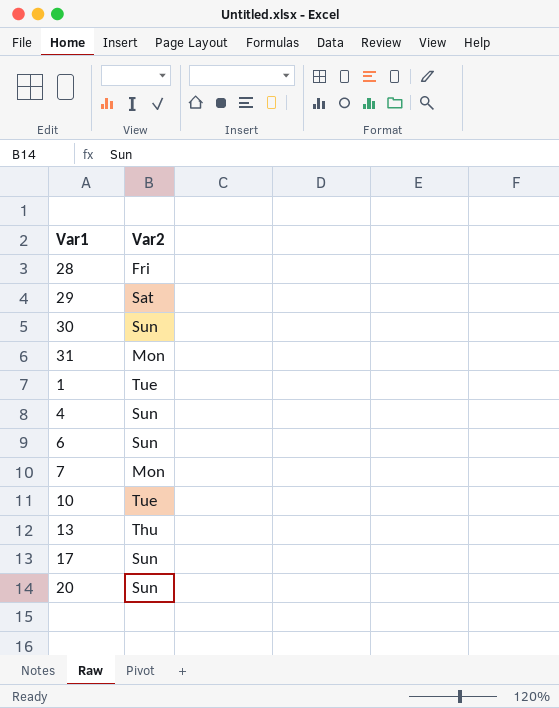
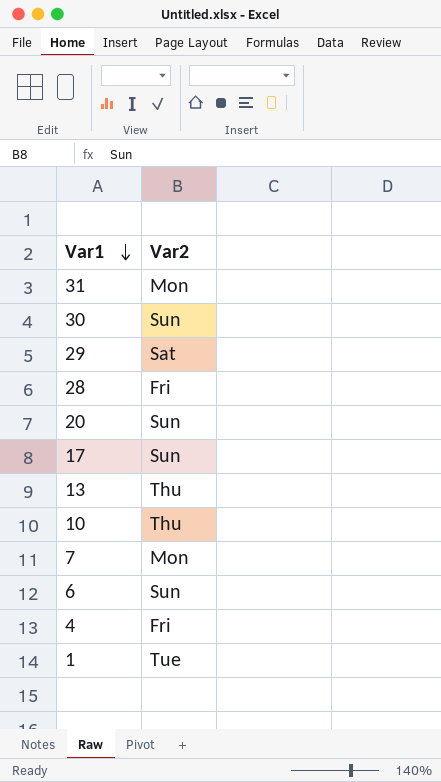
row order: none -> Var1 descending
10 | Var2: Tue -> Thu
4 | Var2: Sun -> Fri

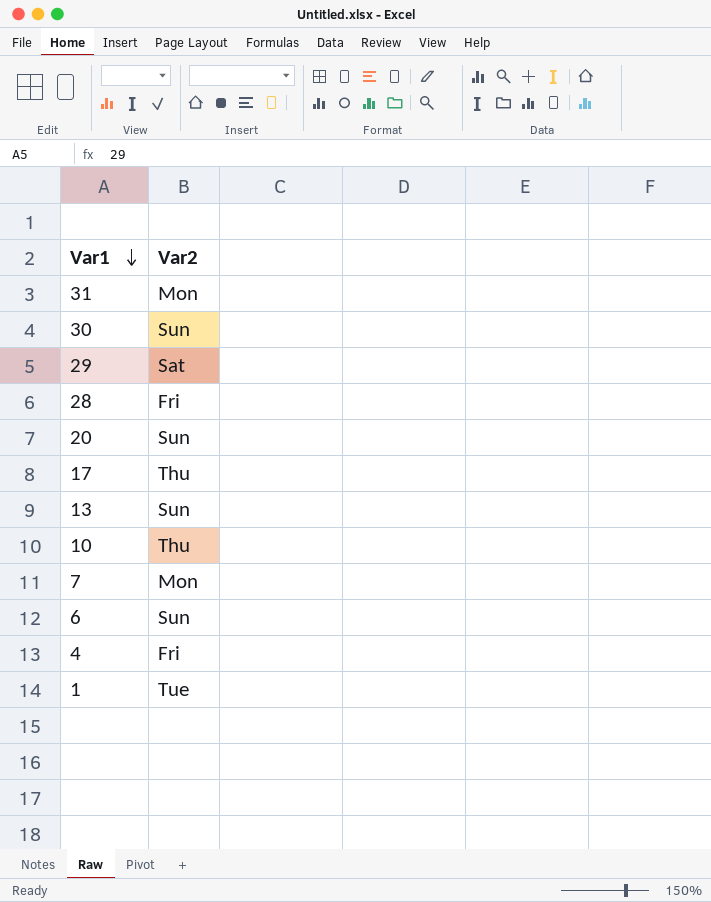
17 | Var2: Sun -> Thu
13 | Var2: Thu -> Sun

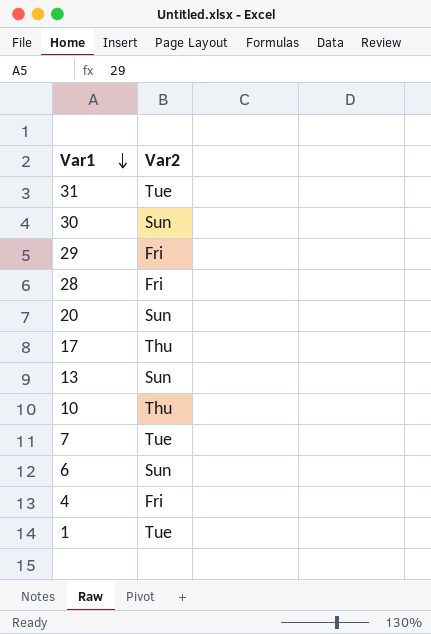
31 | Var2: Mon -> Tue
29 | Var2: Sat -> Fri
7 | Var2: Mon -> Tue

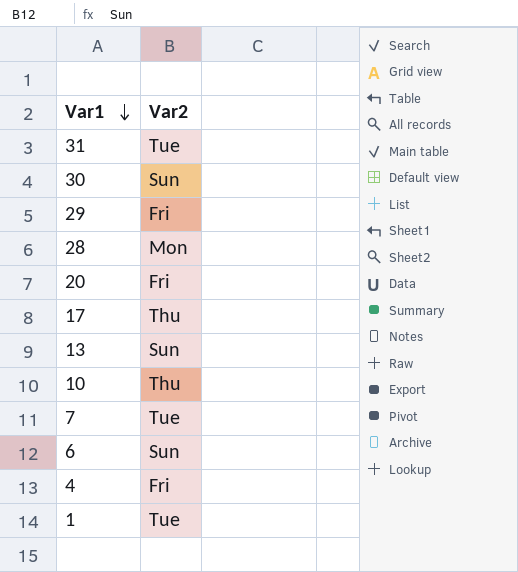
28 | Var2: Fri -> Mon
20 | Var2: Sun -> Fri

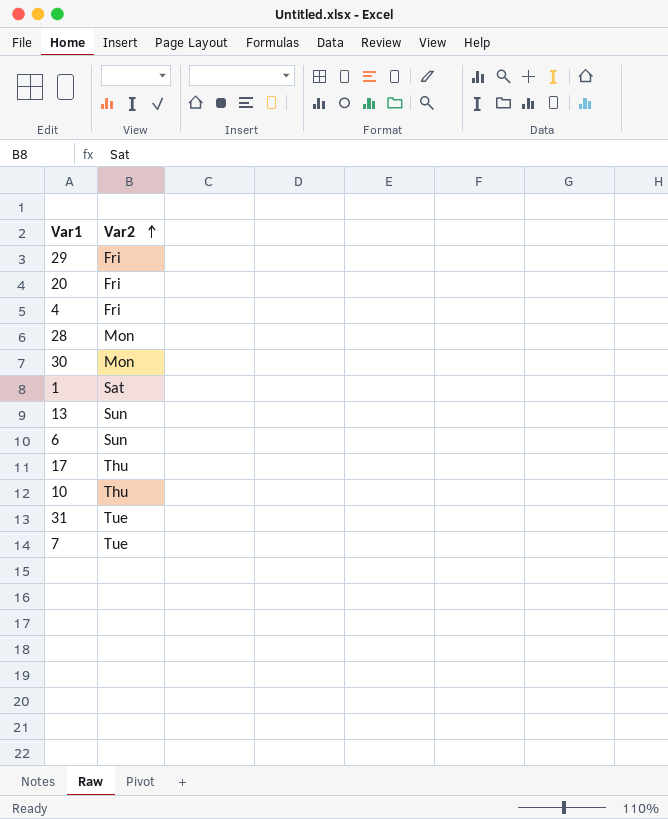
row order: Var1 descending -> Var2 ascending
30 | Var2: Sun -> Mon
1 | Var2: Tue -> Sat

